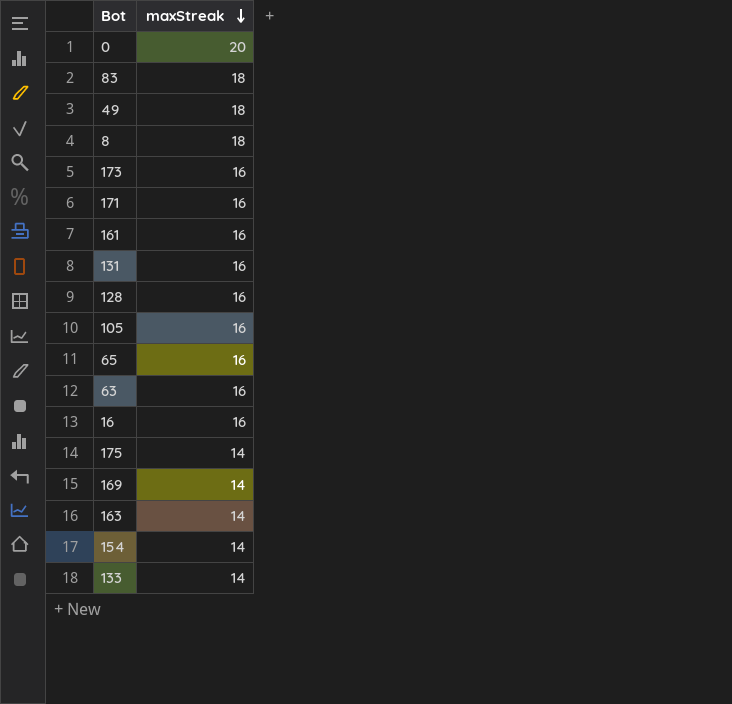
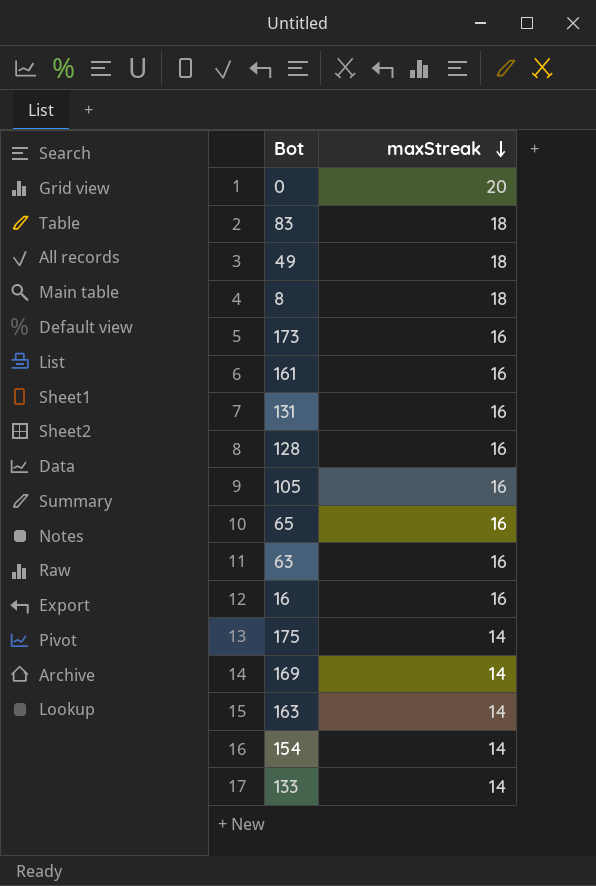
row 171: 16 -> none

